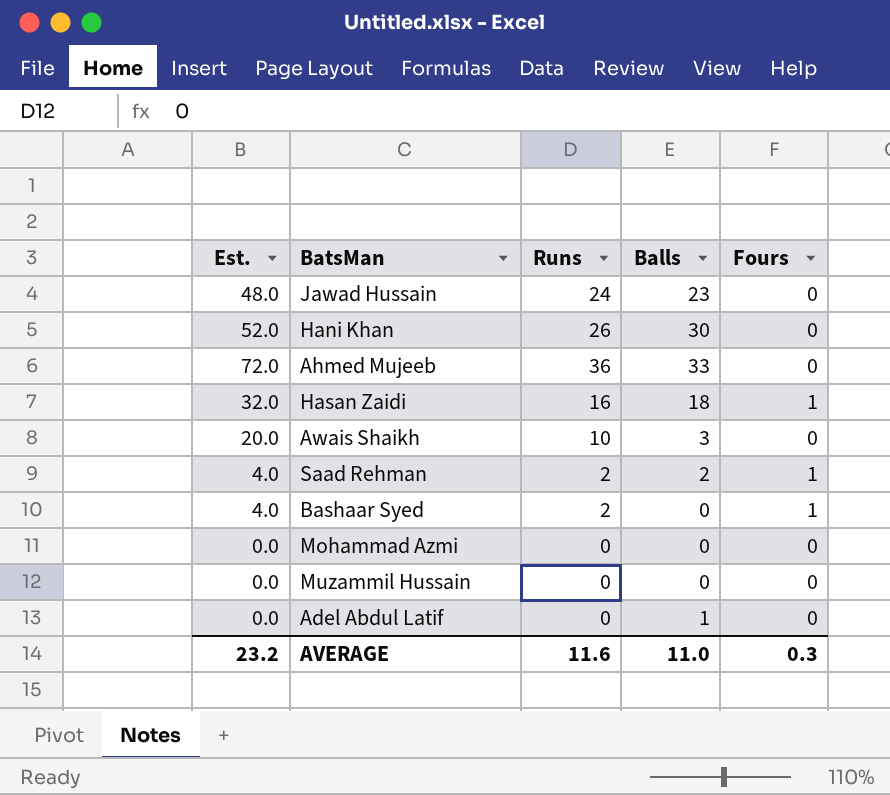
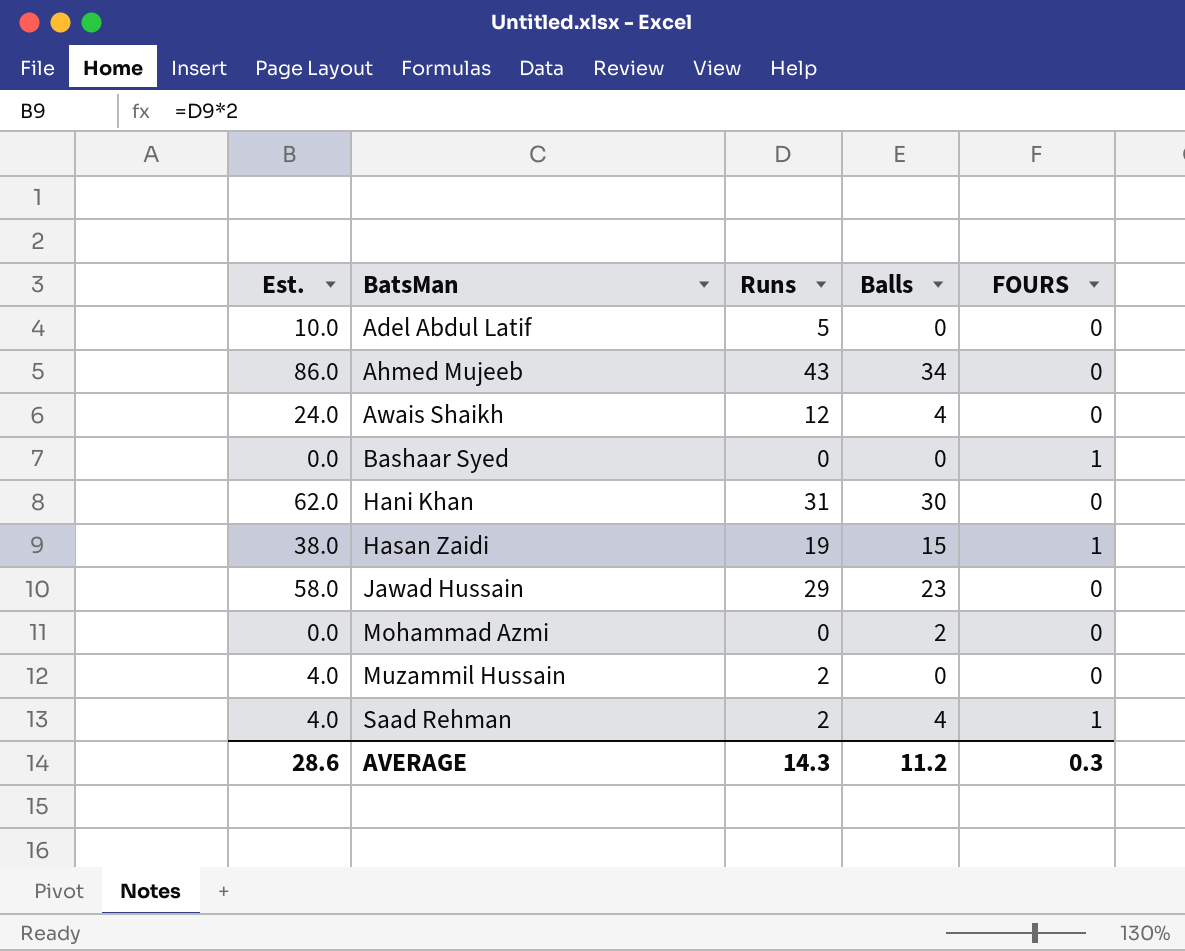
row order: none -> BatsMan ascending
column name: Fours -> FOURS
Adel Abdul Latif | Est.: 0.0 -> 10.0
Adel Abdul Latif | Runs: 0 -> 5
Adel Abdul Latif | Balls: 1 -> 0
Ahmed Mujeeb | Est.: 72.0 -> 86.0
Ahmed Mujeeb | Runs: 36 -> 43
Ahmed Mujeeb | Balls: 33 -> 34
Awais Shaikh | Est.: 20.0 -> 24.0
Awais Shaikh | Runs: 10 -> 12
Awais Shaikh | Balls: 3 -> 4
Bashaar Syed | Est.: 4.0 -> 0.0
Bashaar Syed | Runs: 2 -> 0
Hani Khan | Est.: 52.0 -> 62.0
Hani Khan | Runs: 26 -> 31
Hasan Zaidi | Est.: 32.0 -> 38.0
Hasan Zaidi | Runs: 16 -> 19
Hasan Zaidi | Balls: 18 -> 15
Jawad Hussain | Est.: 48.0 -> 58.0
Jawad Hussain | Runs: 24 -> 29
Mohammad Azmi | Balls: 0 -> 2
Muzammil Hussain | Est.: 0.0 -> 4.0
Muzammil Hussain | Runs: 0 -> 2
Saad Rehman | Balls: 2 -> 4
AVERAGE | Est.: 23.2 -> 28.6
AVERAGE | Runs: 11.6 -> 14.3
AVERAGE | Balls: 11.0 -> 11.2

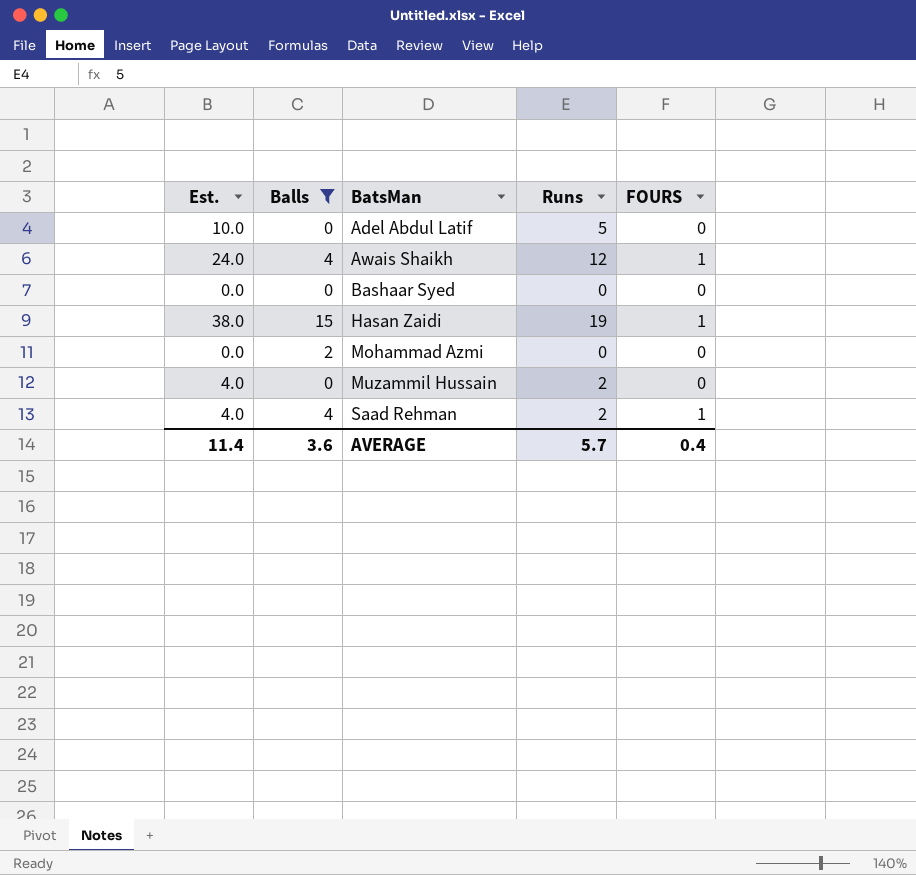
filter: none -> Balls <= 15
column Balls | position: 4 -> 2
Awais Shaikh | FOURS: 0 -> 1
Bashaar Syed | FOURS: 1 -> 0
AVERAGE | Est.: 28.6 -> 11.4
AVERAGE | Balls: 11.2 -> 3.6
AVERAGE | Runs: 14.3 -> 5.7
AVERAGE | FOURS: 0.3 -> 0.4

